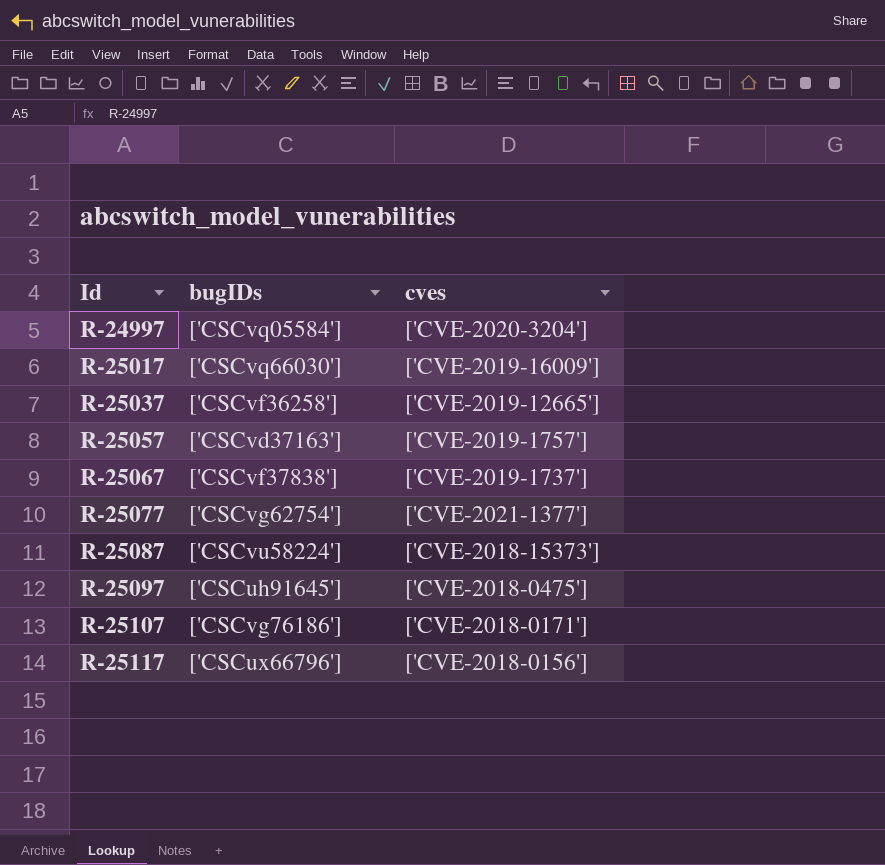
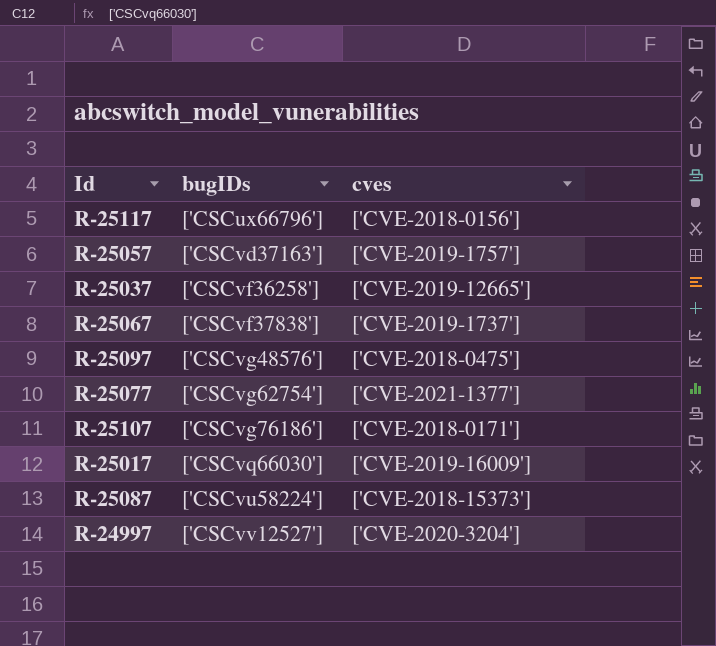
row order: Id ascending -> bugIDs ascending
R-25097 | bugIDs: ['CSCuh91645'] -> ['CSCvg48576']
R-24997 | bugIDs: ['CSCvq05584'] -> ['CSCvv12527']

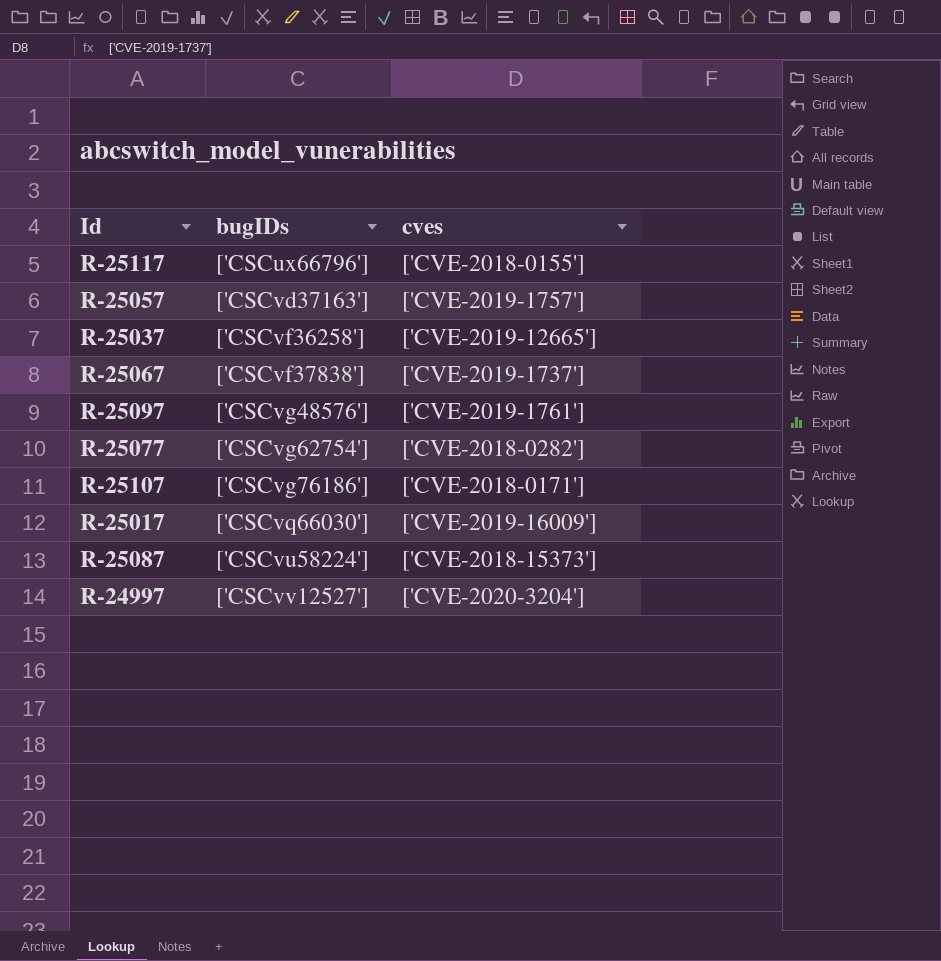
R-25117 | cves: ['CVE-2018-0156'] -> ['CVE-2018-0155']
R-25097 | cves: ['CVE-2018-0475'] -> ['CVE-2019-1761']
R-25077 | cves: ['CVE-2021-1377'] -> ['CVE-2018-0282']

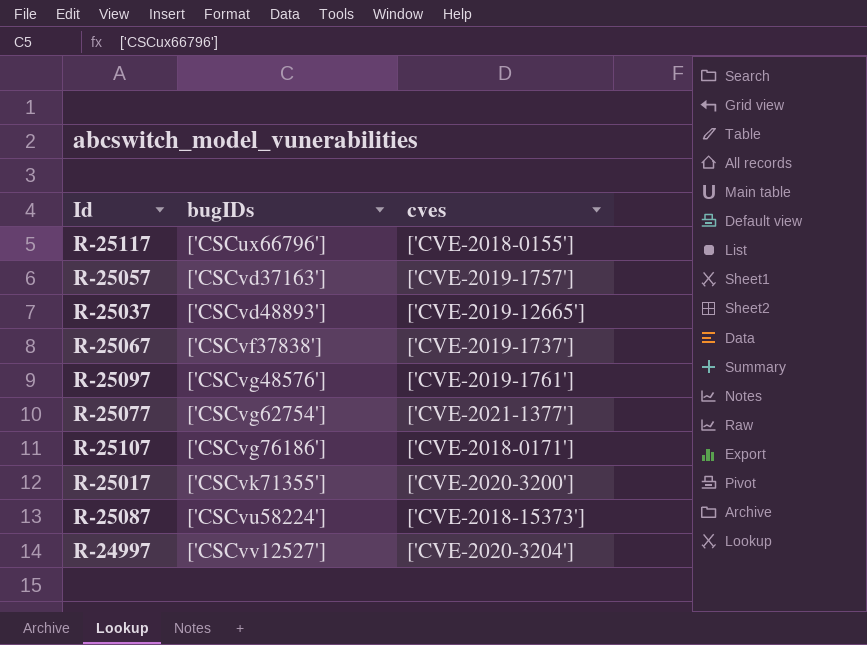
R-25037 | bugIDs: ['CSCvf36258'] -> ['CSCvd48893']
R-25077 | cves: ['CVE-2018-0282'] -> ['CVE-2021-1377']
R-25017 | bugIDs: ['CSCvq66030'] -> ['CSCvk71355']
R-25017 | cves: ['CVE-2019-16009'] -> ['CVE-2020-3200']

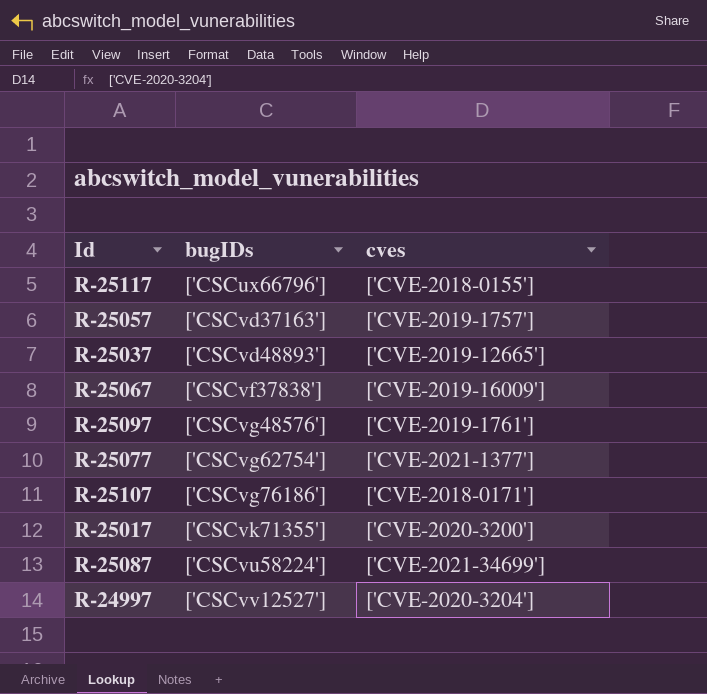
R-25067 | cves: ['CVE-2019-1737'] -> ['CVE-2019-16009']
R-25087 | cves: ['CVE-2018-15373'] -> ['CVE-2021-34699']

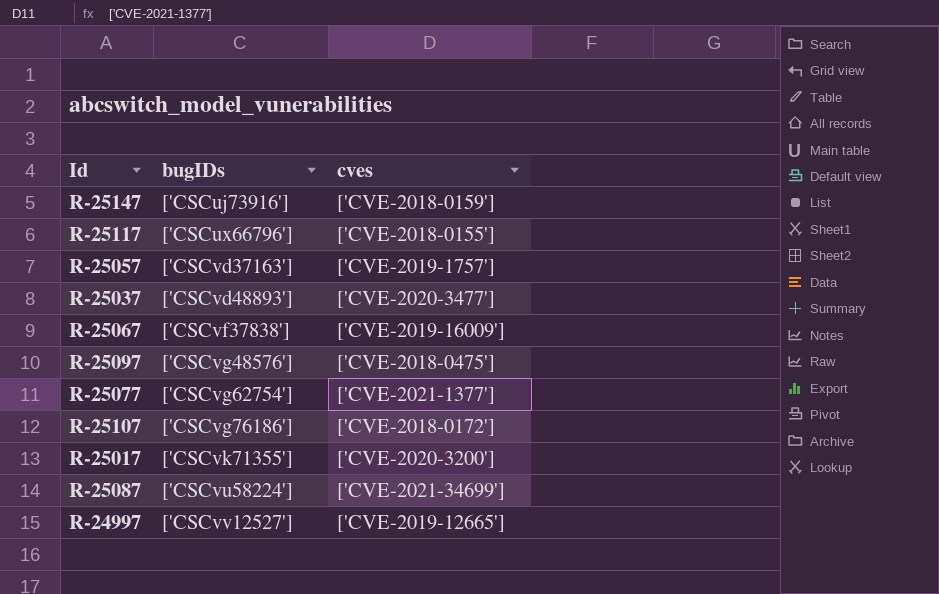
row R-25147: none -> ['CSCuj73916'] | ['CVE-2018-0159']
R-25037 | cves: ['CVE-2019-12665'] -> ['CVE-2020-3477']
R-25097 | cves: ['CVE-2019-1761'] -> ['CVE-2018-0475']
R-25107 | cves: ['CVE-2018-0171'] -> ['CVE-2018-0172']
R-24997 | cves: ['CVE-2020-3204'] -> ['CVE-2019-12665']

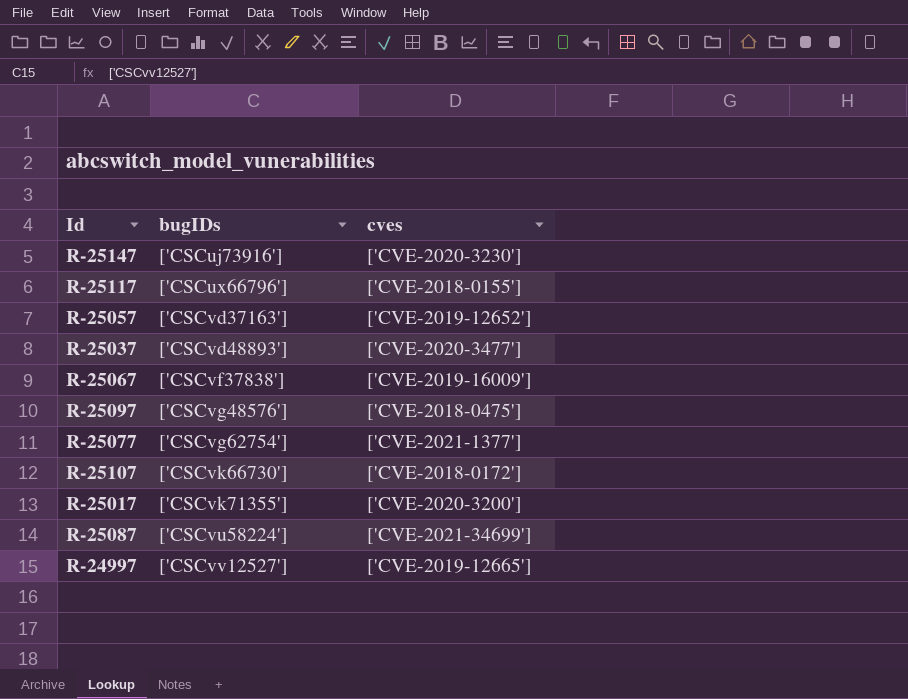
R-25147 | cves: ['CVE-2018-0159'] -> ['CVE-2020-3230']
R-25057 | cves: ['CVE-2019-1757'] -> ['CVE-2019-12652']
R-25107 | bugIDs: ['CSCvg76186'] -> ['CSCvk66730']

